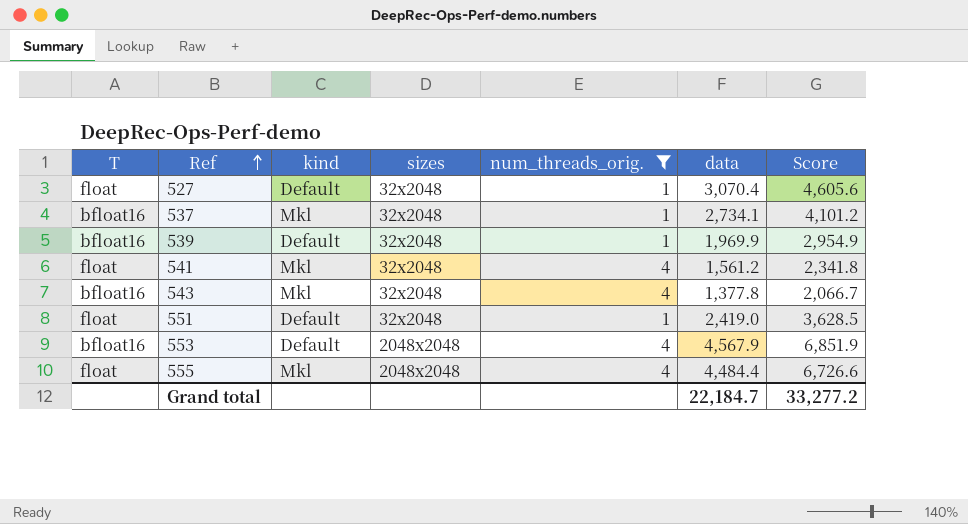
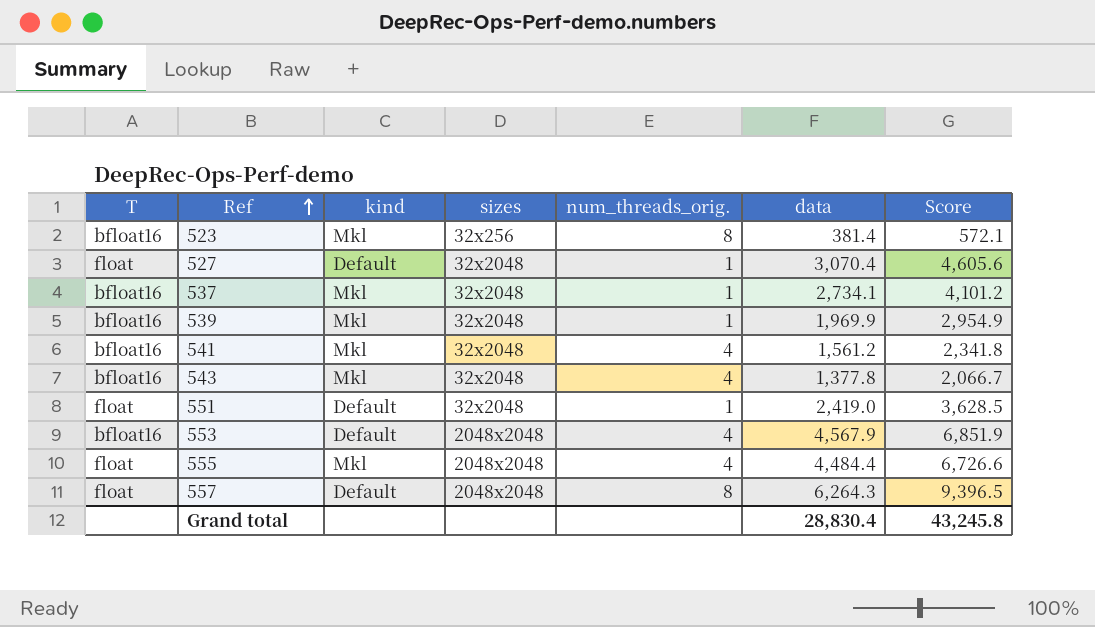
filter: num_threads_orig. != 8 -> none
539 | kind: Default -> Mkl
541 | T: float -> bfloat16
Grand total | data: 22,184.7 -> 28,830.4
Grand total | Score: 33,277.2 -> 43,245.8

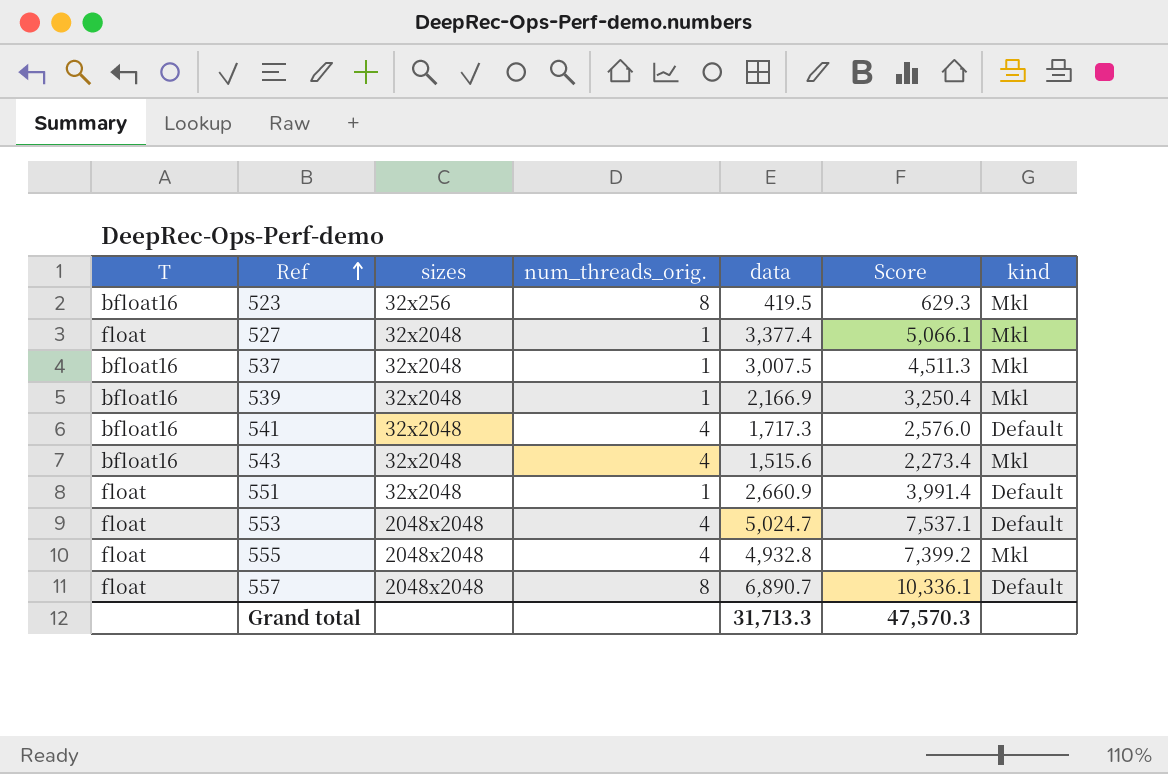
column kind | position: 3 -> 7
523 | data: 381.4 -> 419.5
523 | Score: 572.1 -> 629.3
527 | data: 3,070.4 -> 3,377.4
527 | Score: 4,605.6 -> 5,066.1
527 | kind: Default -> Mkl
537 | data: 2,734.1 -> 3,007.5
537 | Score: 4,101.2 -> 4,511.3
539 | data: 1,969.9 -> 2,166.9
539 | Score: 2,954.9 -> 3,250.4
541 | data: 1,561.2 -> 1,717.3
541 | Score: 2,341.8 -> 2,576.0
541 | kind: Mkl -> Default
543 | data: 1,377.8 -> 1,515.6
543 | Score: 2,066.7 -> 2,273.4
551 | data: 2,419.0 -> 2,660.9
551 | Score: 3,628.5 -> 3,991.4
553 | T: bfloat16 -> float
553 | data: 4,567.9 -> 5,024.7
553 | Score: 6,851.9 -> 7,537.1
555 | data: 4,484.4 -> 4,932.8
555 | Score: 6,726.6 -> 7,399.2
557 | data: 6,264.3 -> 6,890.7
557 | Score: 9,396.5 -> 10,336.1
Grand total | data: 28,830.4 -> 31,713.3
Grand total | Score: 43,245.8 -> 47,570.3

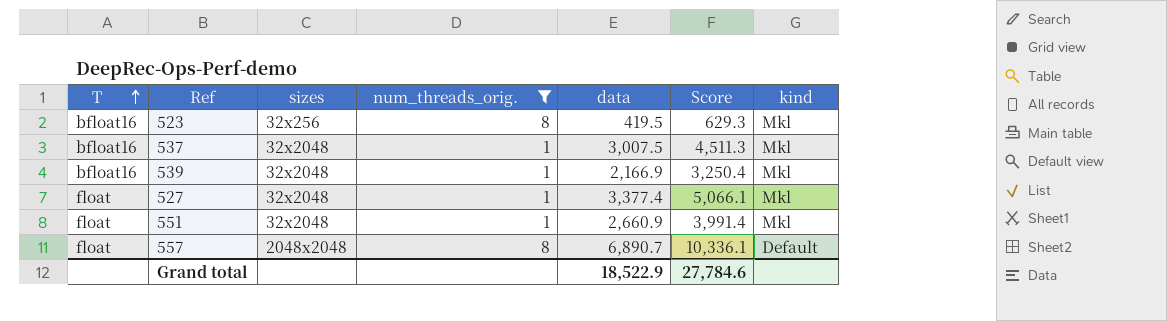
filter: none -> num_threads_orig. != 4
row order: Ref ascending -> T ascending
551 | kind: Default -> Mkl
Grand total | data: 31,713.3 -> 18,522.9
Grand total | Score: 47,570.3 -> 27,784.6

